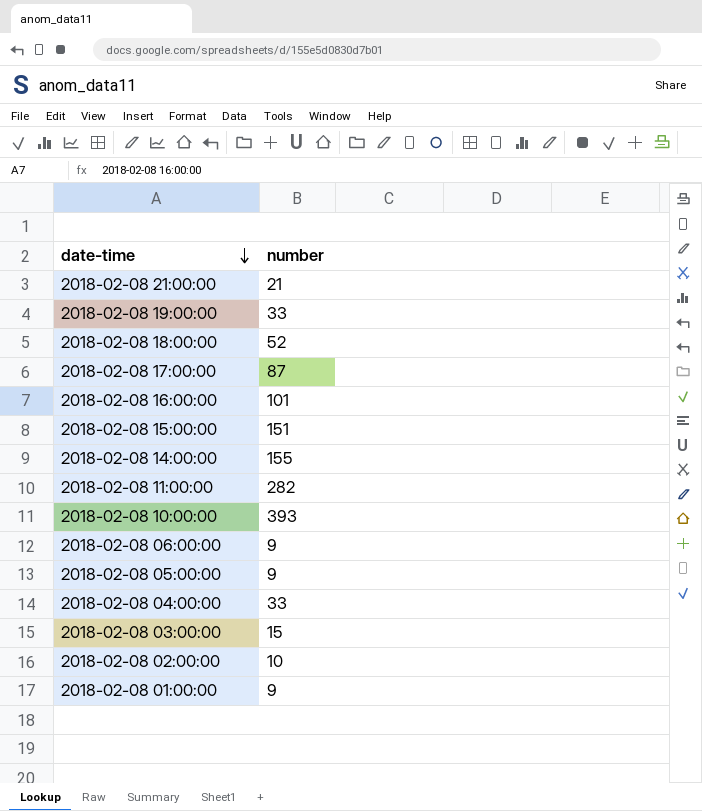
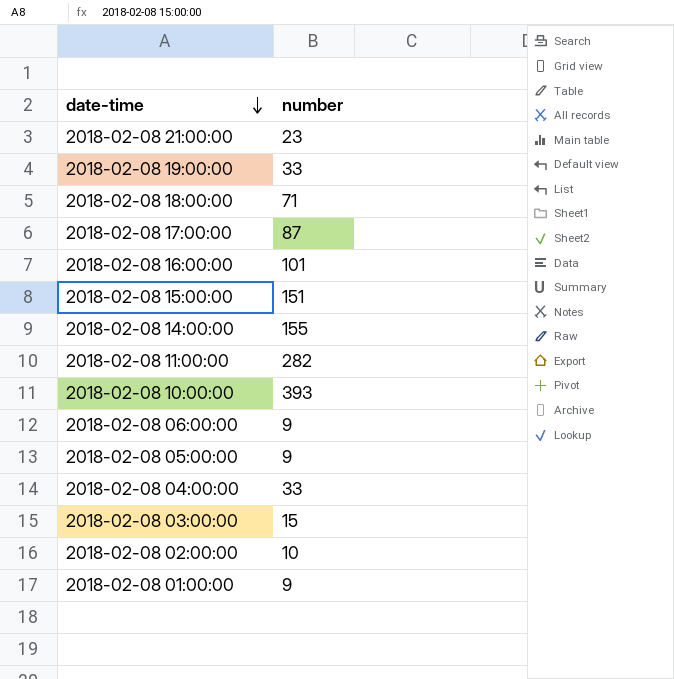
2018-02-08 21:00:00 | number: 21 -> 23
2018-02-08 18:00:00 | number: 52 -> 71

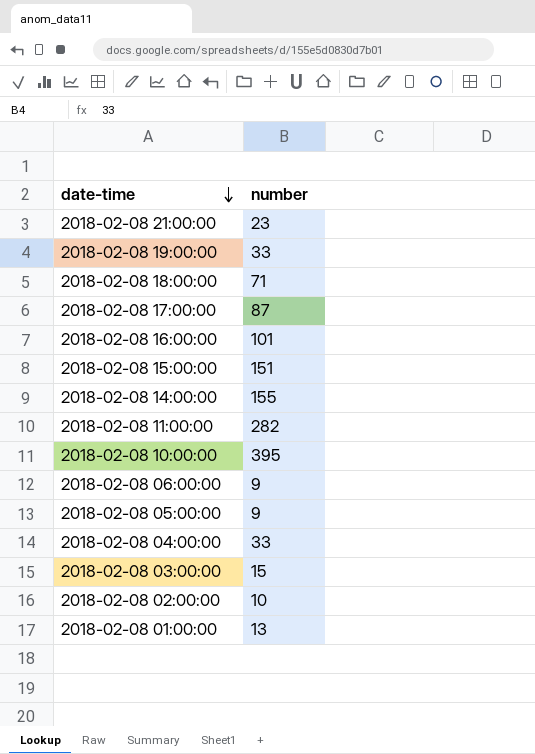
2018-02-08 10:00:00 | number: 393 -> 395
2018-02-08 01:00:00 | number: 9 -> 13

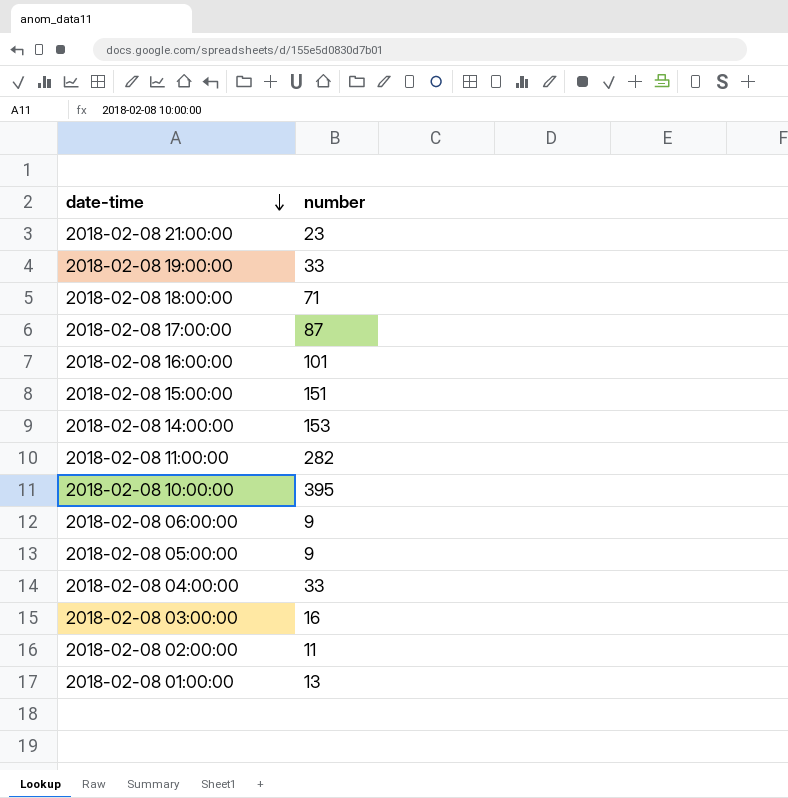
2018-02-08 14:00:00 | number: 155 -> 153
2018-02-08 03:00:00 | number: 15 -> 16
2018-02-08 02:00:00 | number: 10 -> 11

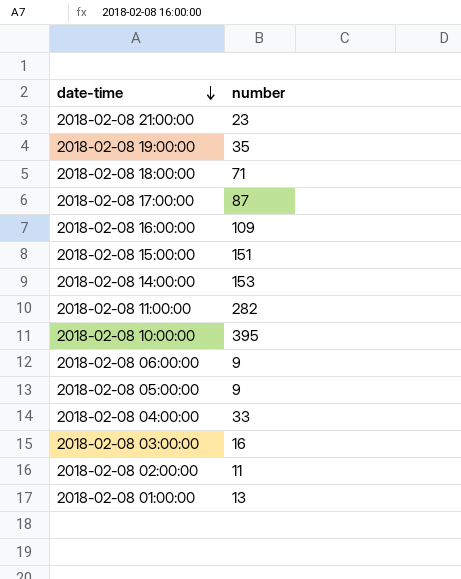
2018-02-08 19:00:00 | number: 33 -> 35
2018-02-08 16:00:00 | number: 101 -> 109

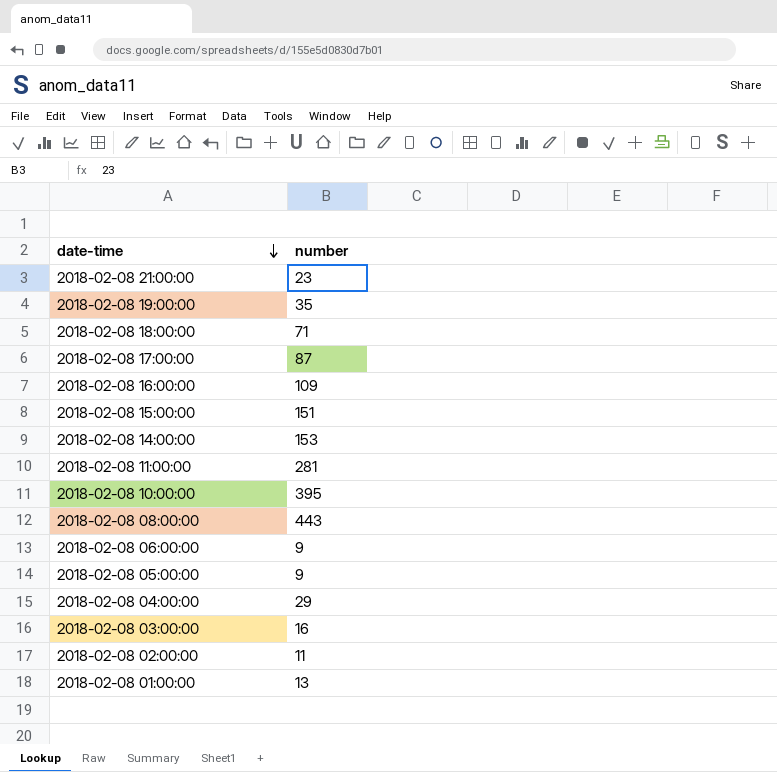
2018-02-08 11:00:00 | number: 282 -> 281
row 2018-02-08 08:00:00: none -> 443
2018-02-08 04:00:00 | number: 33 -> 29

